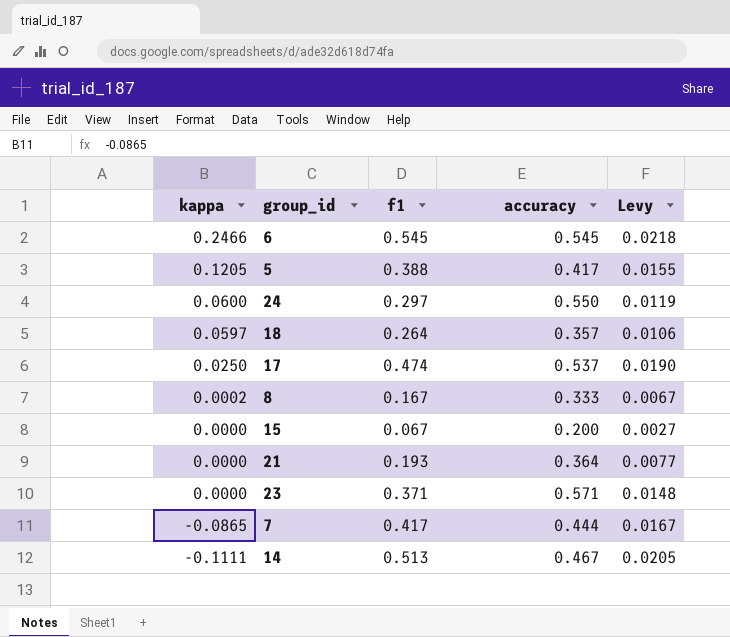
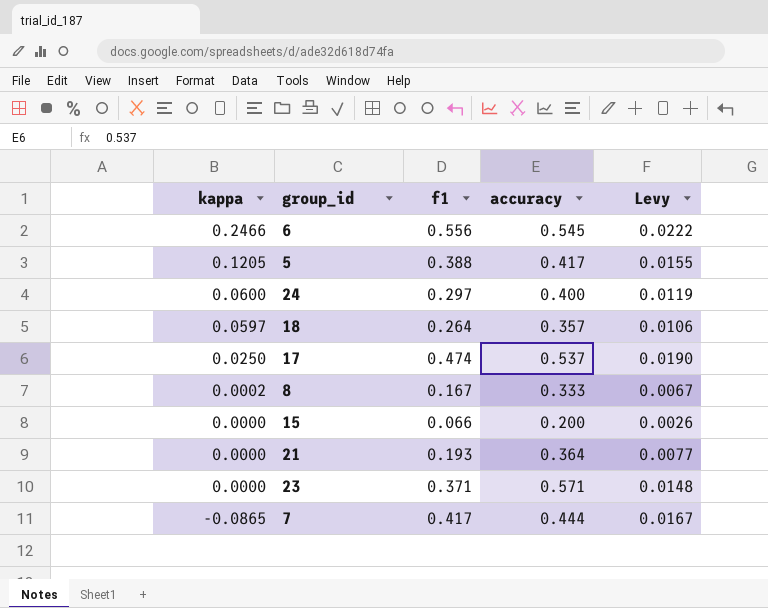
row 14: -0.1111 | 0.513 | 0.467 | 0.0205 -> none
6 | f1: 0.545 -> 0.556
6 | Levy: 0.0218 -> 0.0222
24 | accuracy: 0.550 -> 0.400
15 | f1: 0.067 -> 0.066
15 | Levy: 0.0027 -> 0.0026

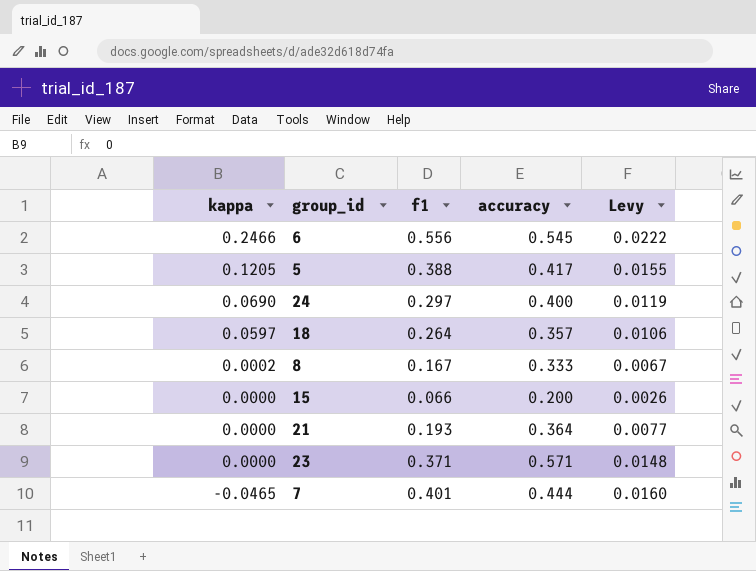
row 17: 0.0250 | 0.474 | 0.537 | 0.0190 -> none
24 | kappa: 0.0600 -> 0.0690
7 | kappa: -0.0865 -> -0.0465
7 | f1: 0.417 -> 0.401
7 | Levy: 0.0167 -> 0.0160

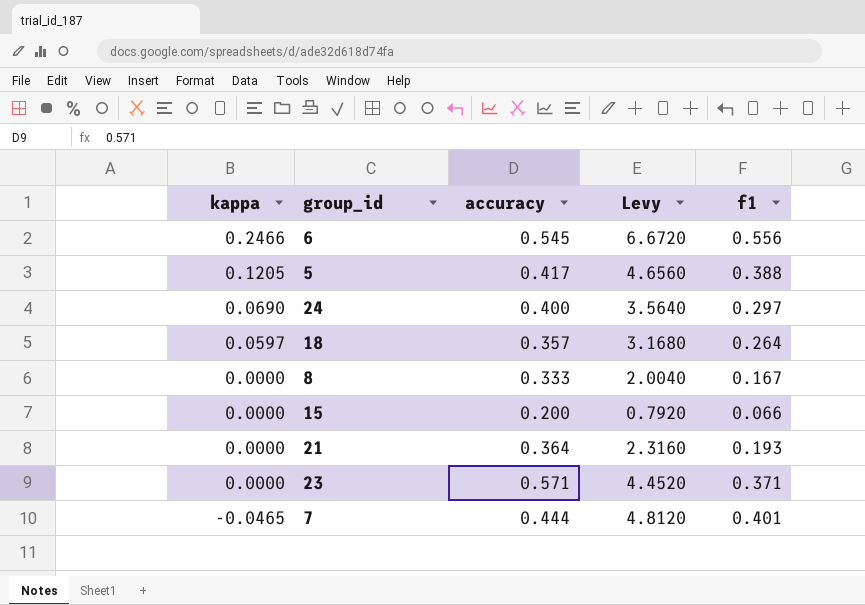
column Levy | formula: [f1] * 0.04 -> [f1] * 12
column f1 | position: 3 -> 5
8 | kappa: 0.0002 -> 0.0000

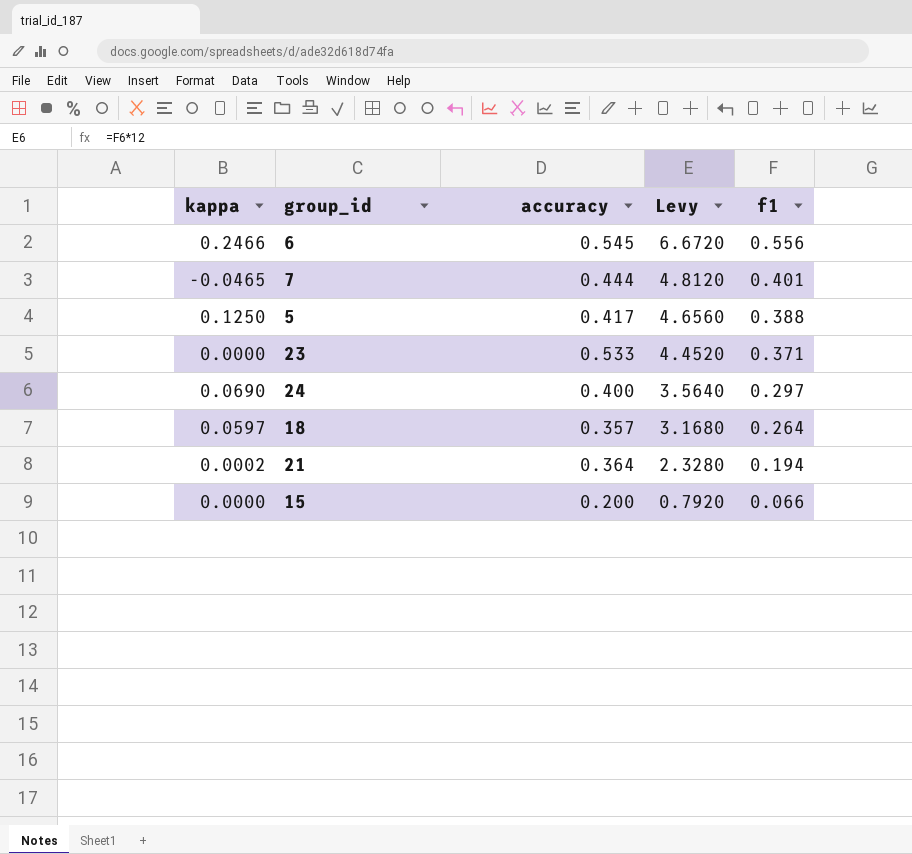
row order: kappa descending -> Levy descending
row 8: 0.0000 | 0.333 | 2.0040 | 0.167 -> none
5 | kappa: 0.1205 -> 0.1250
23 | accuracy: 0.571 -> 0.533
21 | kappa: 0.0000 -> 0.0002
21 | Levy: 2.3160 -> 2.3280
21 | f1: 0.193 -> 0.194

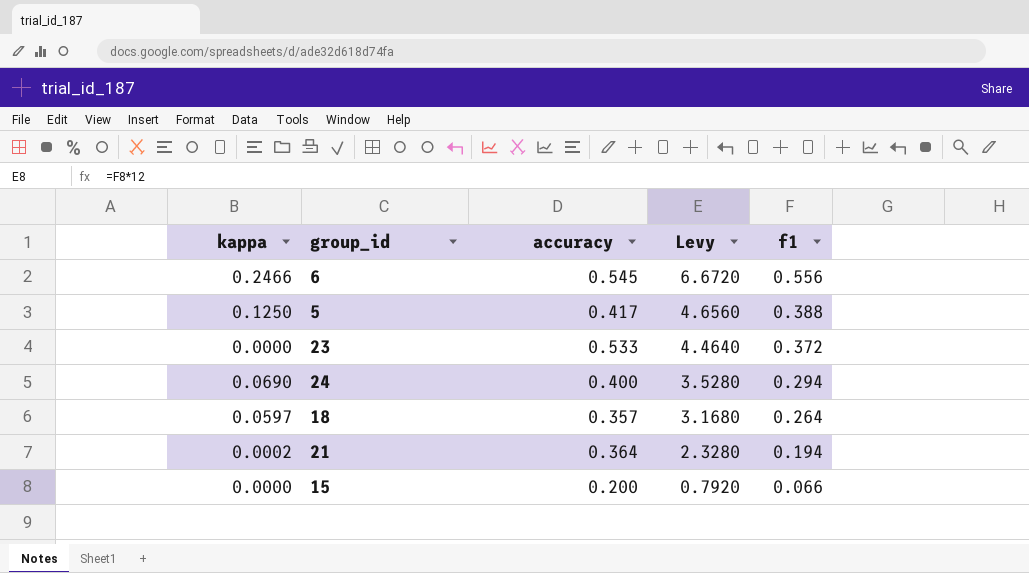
row 7: -0.0465 | 0.444 | 4.8120 | 0.401 -> none
23 | Levy: 4.4520 -> 4.4640
23 | f1: 0.371 -> 0.372
24 | Levy: 3.5640 -> 3.5280
24 | f1: 0.297 -> 0.294

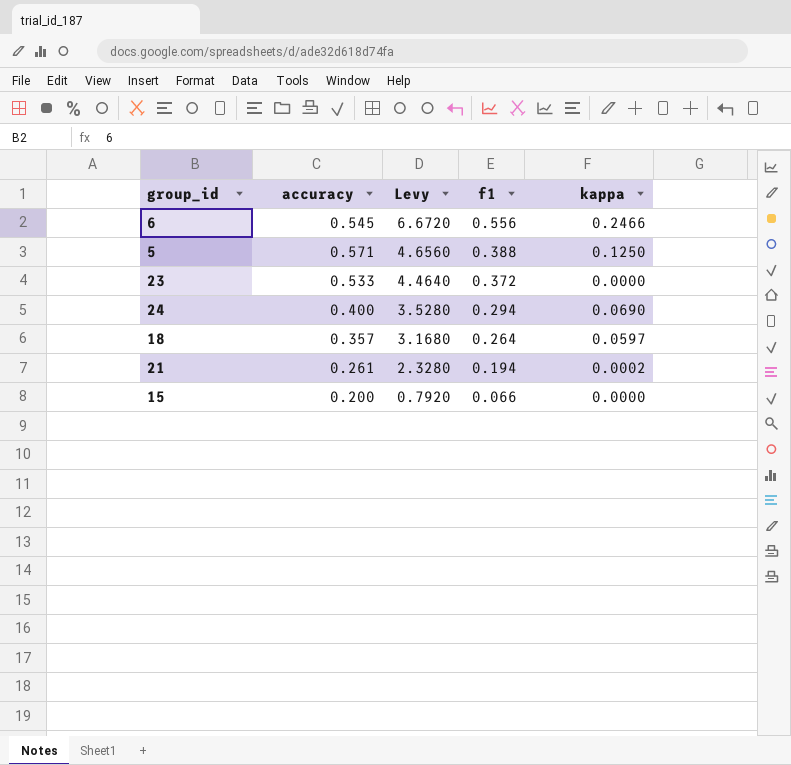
column kappa | position: 1 -> 5
5 | accuracy: 0.417 -> 0.571
21 | accuracy: 0.364 -> 0.261

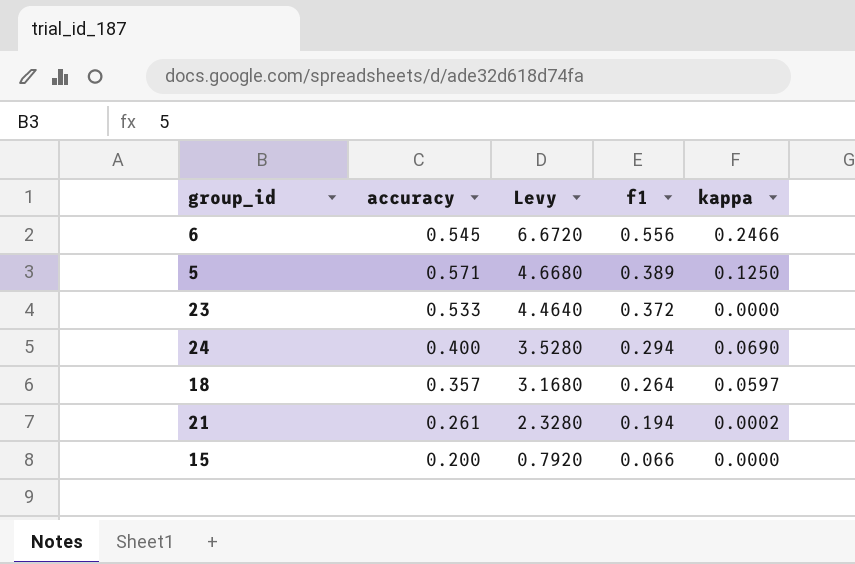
5 | Levy: 4.6560 -> 4.6680
5 | f1: 0.388 -> 0.389

